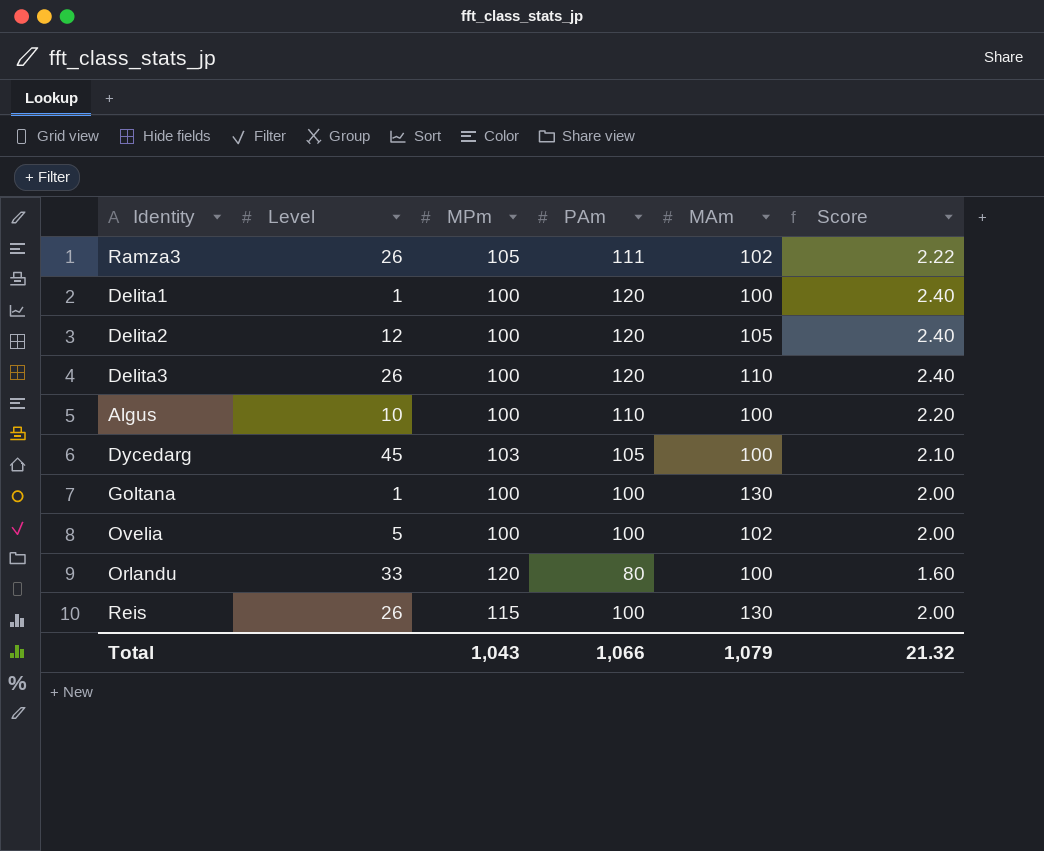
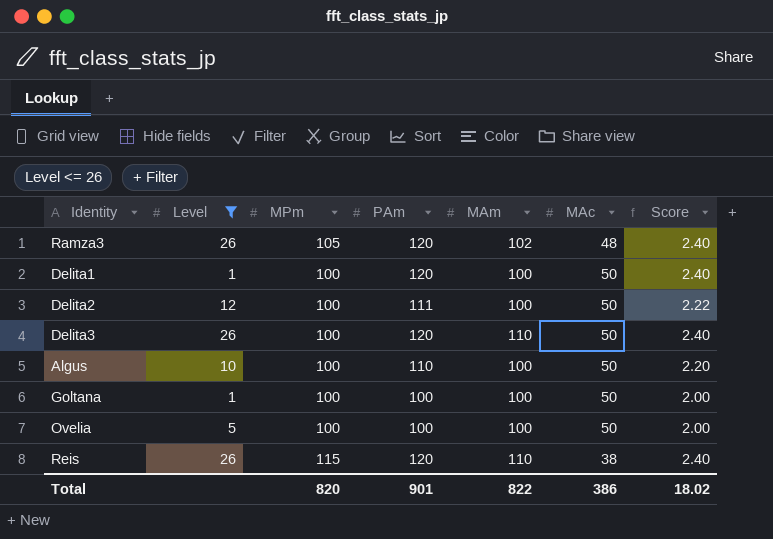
filter: none -> Level <= 26
column MAc | position: none -> 6
Ramza3 | PAm: 111 -> 120
Ramza3 | Score: 2.22 -> 2.40
Delita2 | PAm: 120 -> 111
Delita2 | MAm: 105 -> 100
Delita2 | Score: 2.40 -> 2.22
Goltana | MAm: 130 -> 100
Ovelia | MAm: 102 -> 100
Reis | PAm: 100 -> 120
Reis | MAm: 130 -> 110
Reis | Score: 2.00 -> 2.40
Total | MPm: 1,043 -> 820
Total | PAm: 1,066 -> 901
Total | MAm: 1,079 -> 822
Total | Score: 21.32 -> 18.02

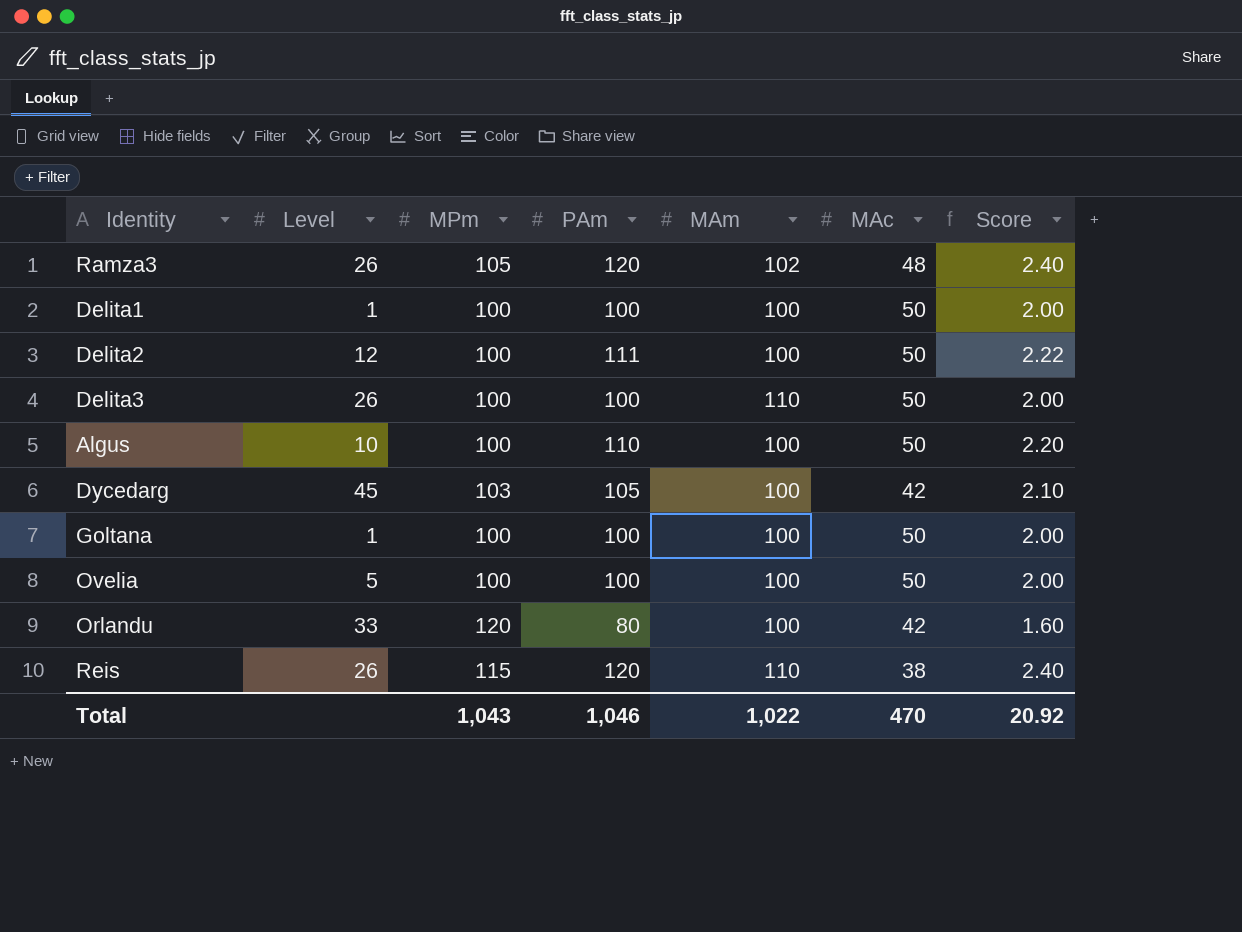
filter: Level <= 26 -> none
Delita1 | PAm: 120 -> 100
Delita1 | Score: 2.40 -> 2.00
Delita3 | PAm: 120 -> 100
Delita3 | Score: 2.40 -> 2.00
Total | MPm: 820 -> 1,043
Total | PAm: 901 -> 1,046
Total | MAm: 822 -> 1,022
Total | MAc: 386 -> 470
Total | Score: 18.02 -> 20.92

